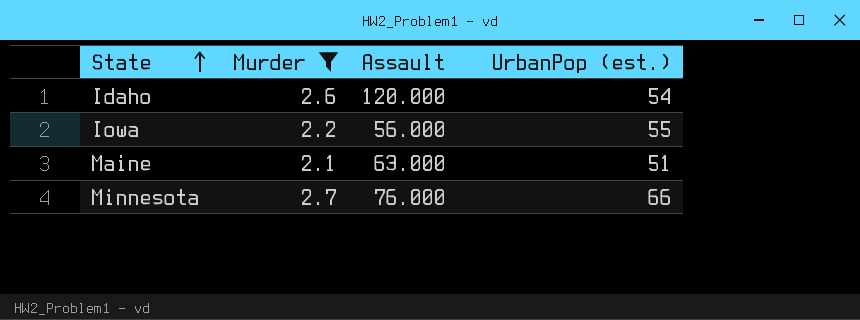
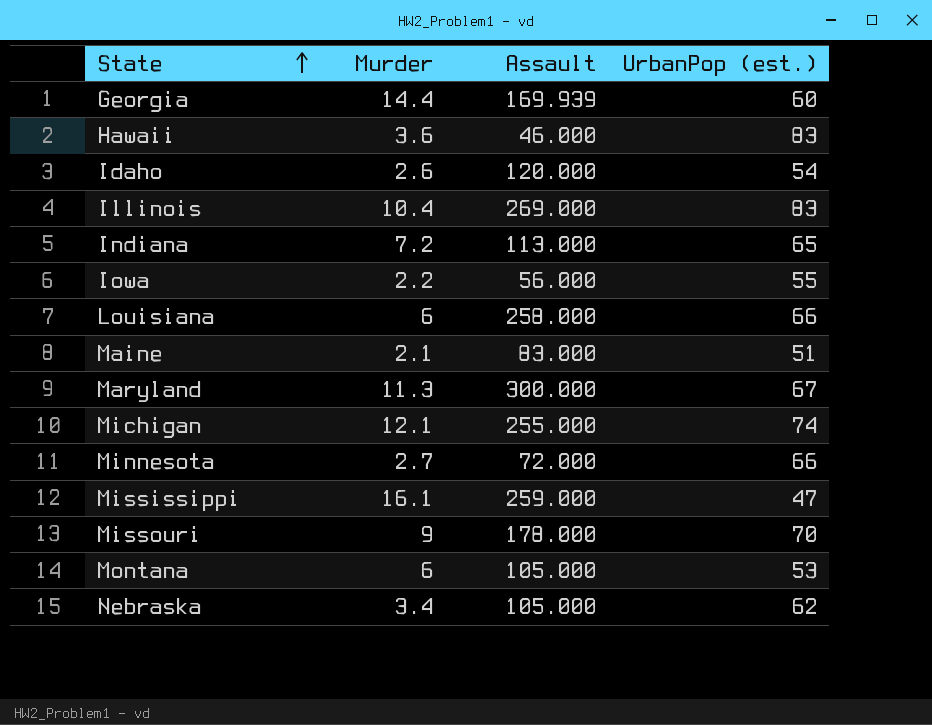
filter: Murder <= 2.7 -> none
Maine | Assault: 63.000 -> 83.000
Minnesota | Assault: 76.000 -> 72.000

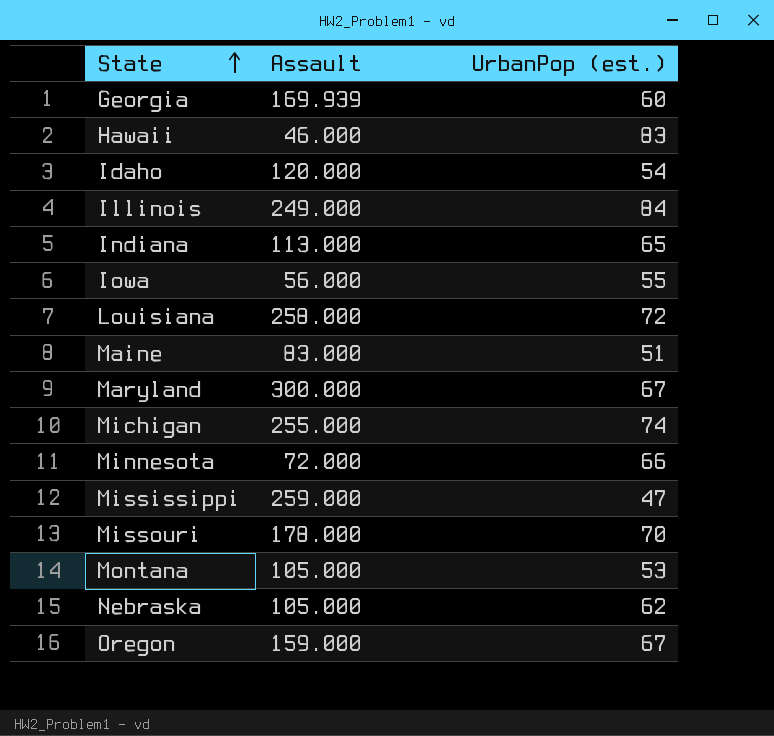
column Murder | position: 2 -> none
Illinois | Assault: 269.000 -> 249.000
Illinois | UrbanPop (est.): 83 -> 84
Louisiana | UrbanPop (est.): 66 -> 72
row Oregon: none -> 159.000 | 67

